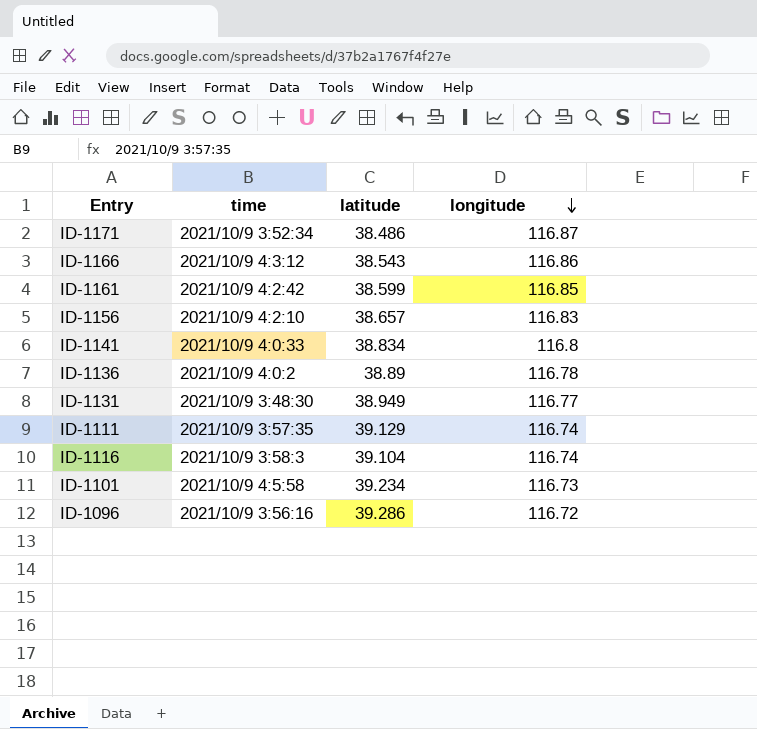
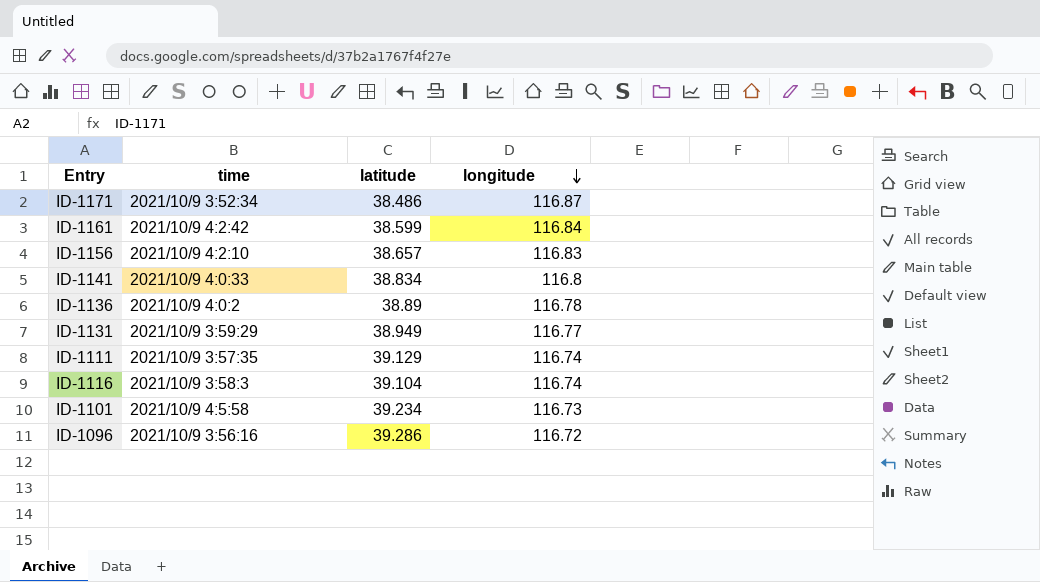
row ID-1166: 2021/10/9 4:3:12 | 38.543 | 116.86 -> none
ID-1161 | longitude: 116.85 -> 116.84
ID-1131 | time: 2021/10/9 3:48:30 -> 2021/10/9 3:59:29

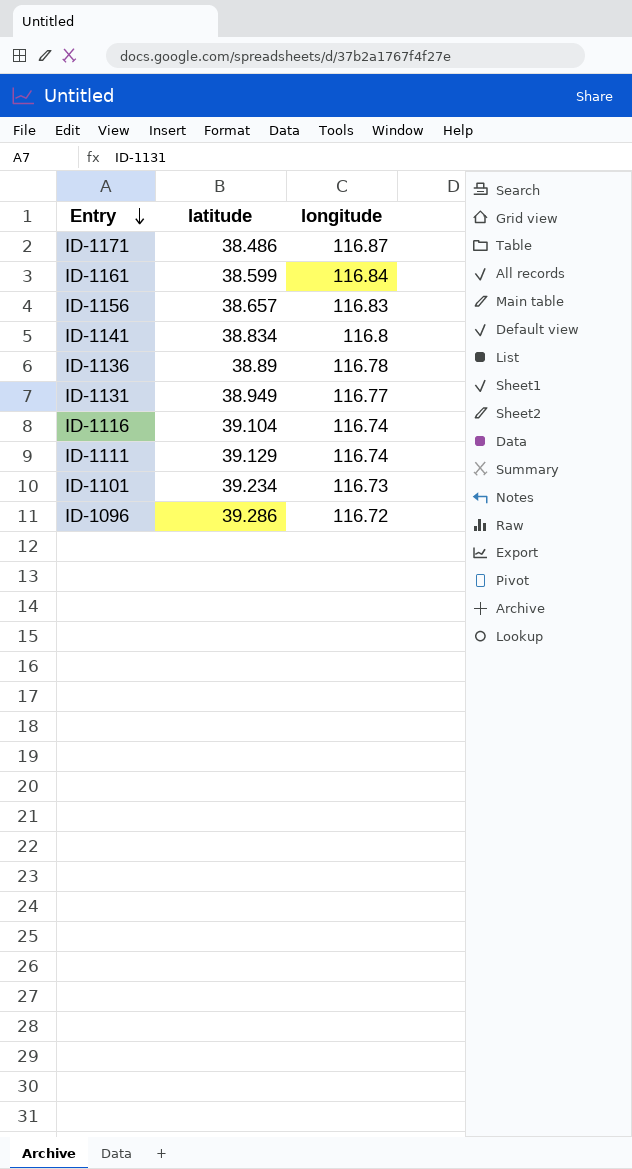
row order: longitude descending -> Entry descending
column time | position: 2 -> none

